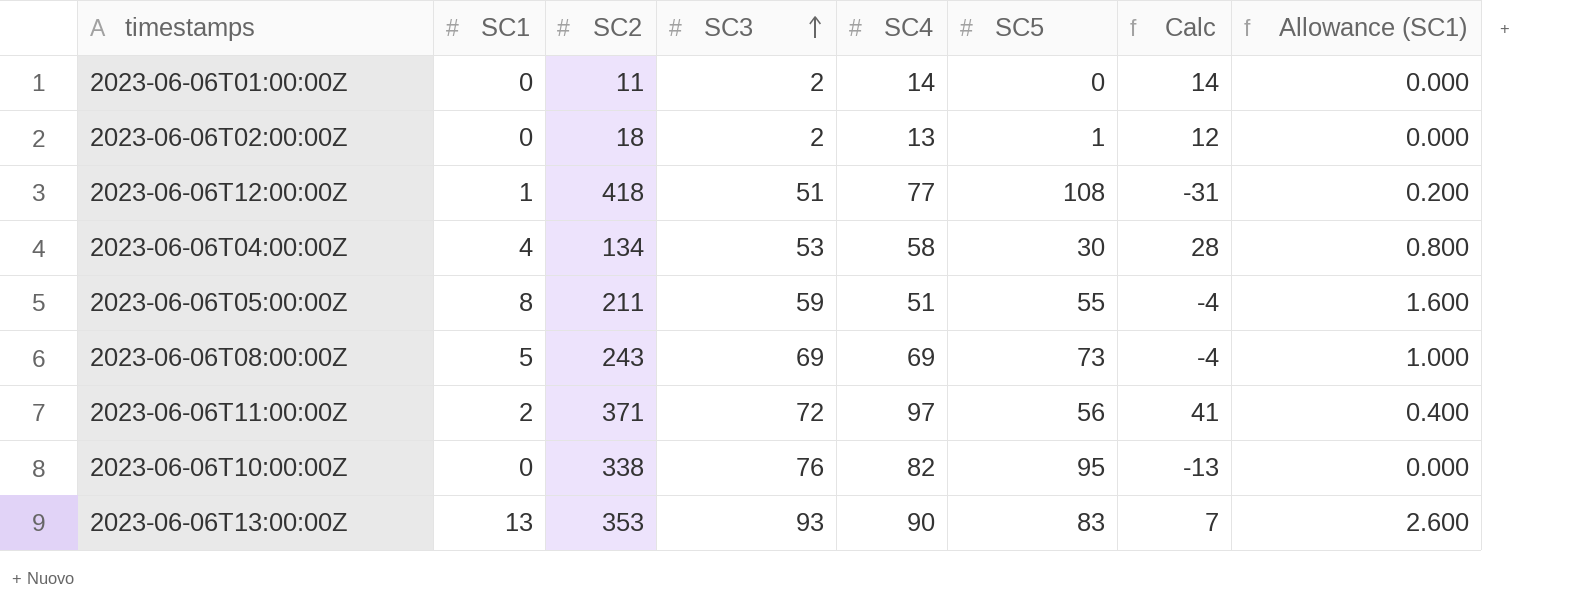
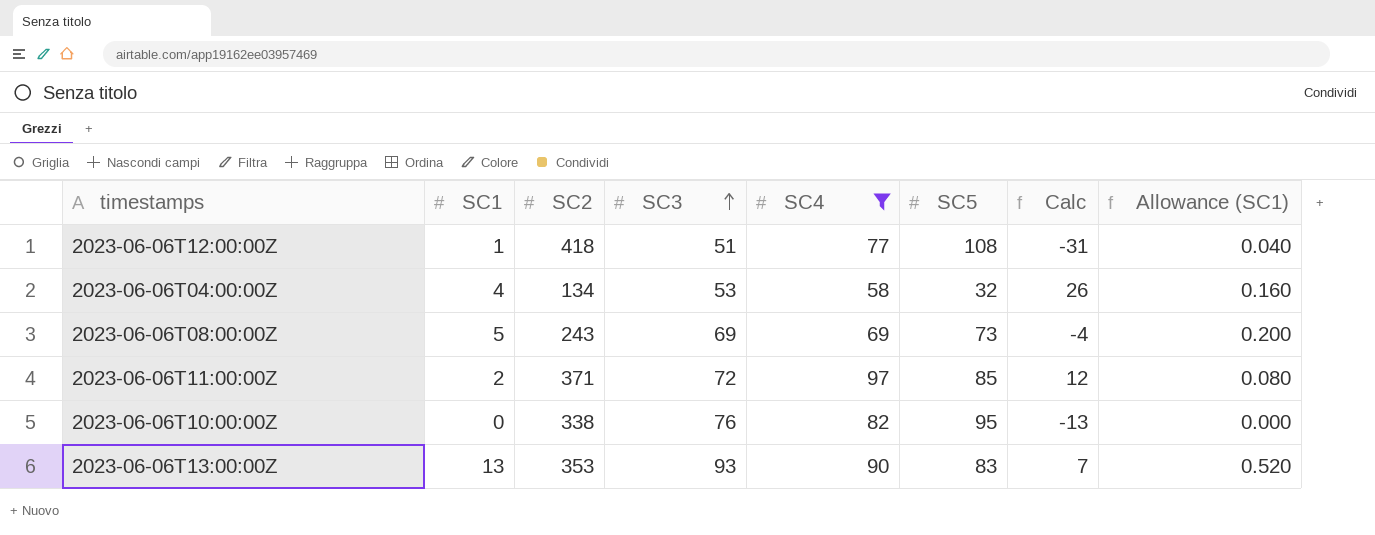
filter: none -> SC4 >= 58
column Allowance (SC1) | formula: [SC1] * 0.2 -> [SC1] * 0.04
2023-06-06T04:00:00Z | SC5: 30 -> 32
2023-06-06T04:00:00Z | Calc: 28 -> 26
2023-06-06T11:00:00Z | SC5: 56 -> 85
2023-06-06T11:00:00Z | Calc: 41 -> 12

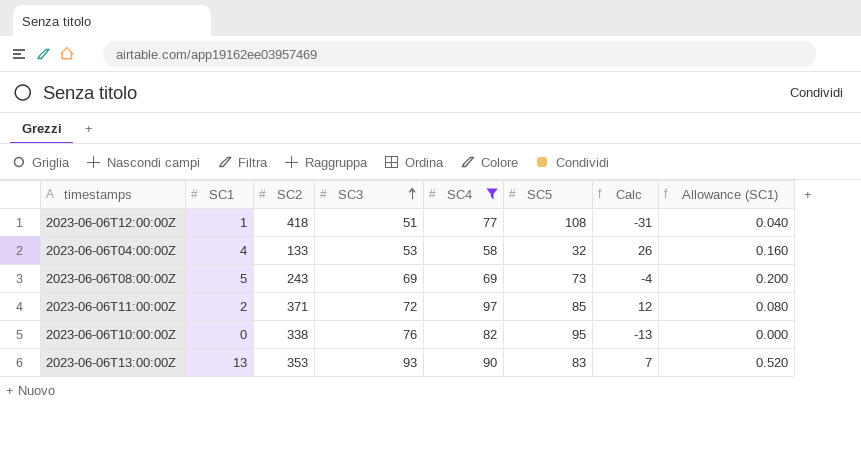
2023-06-06T04:00:00Z | SC2: 134 -> 133

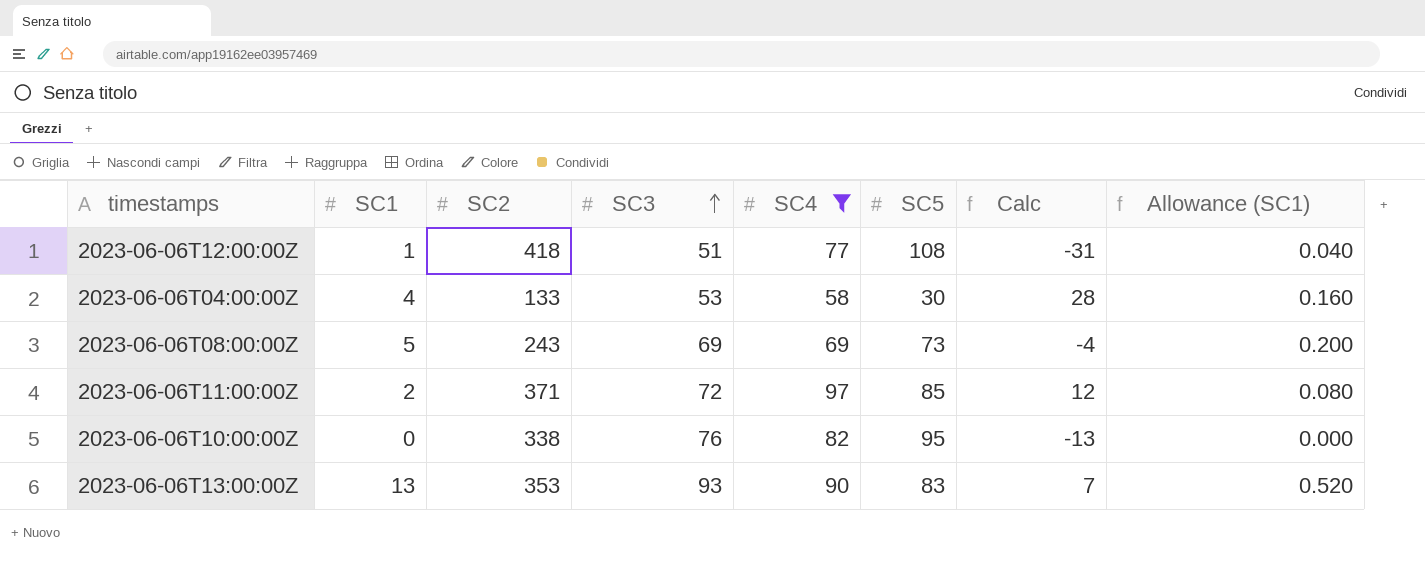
2023-06-06T04:00:00Z | SC5: 32 -> 30
2023-06-06T04:00:00Z | Calc: 26 -> 28

